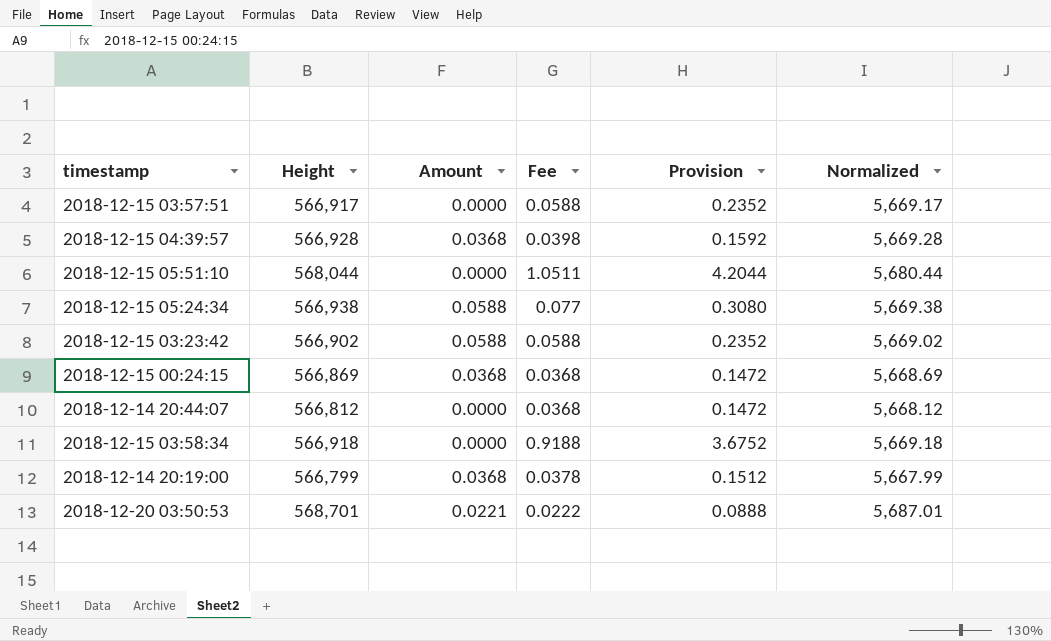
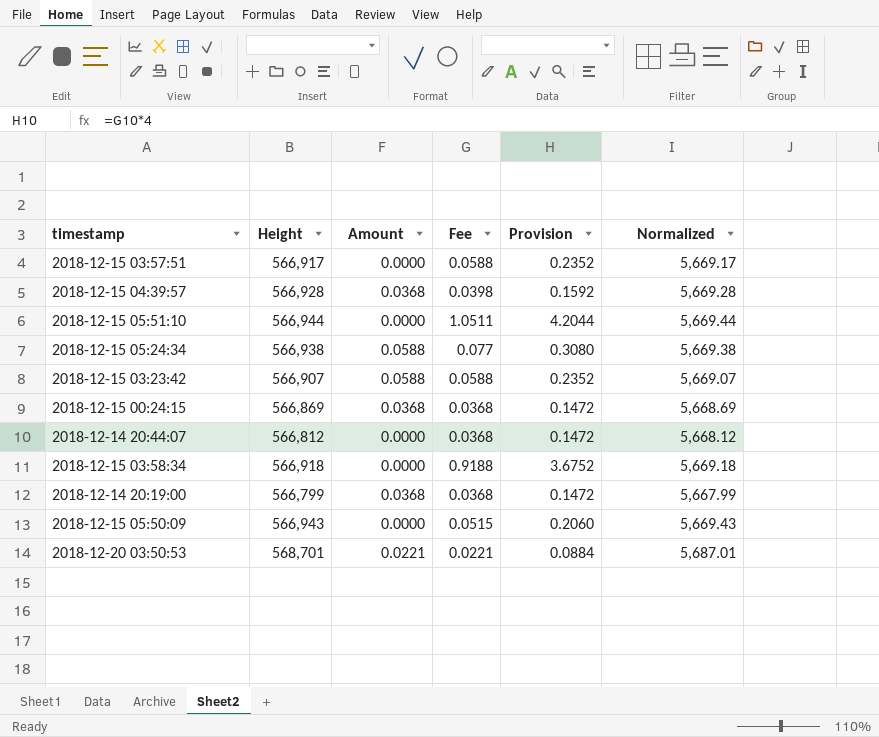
2018-12-15 05:51:10 | Height: 568,044 -> 566,944
2018-12-15 05:51:10 | Normalized: 5,680.44 -> 5,669.44
2018-12-15 03:23:42 | Height: 566,902 -> 566,907
2018-12-15 03:23:42 | Normalized: 5,669.02 -> 5,669.07
2018-12-14 20:19:00 | Fee: 0.0378 -> 0.0368
2018-12-14 20:19:00 | Provision: 0.1512 -> 0.1472
row 2018-12-15 05:50:09: none -> 566,943 | 0.0000 | 0.0515 | 0.2060 | 5,669.43
2018-12-20 03:50:53 | Fee: 0.0222 -> 0.0221
2018-12-20 03:50:53 | Provision: 0.0888 -> 0.0884

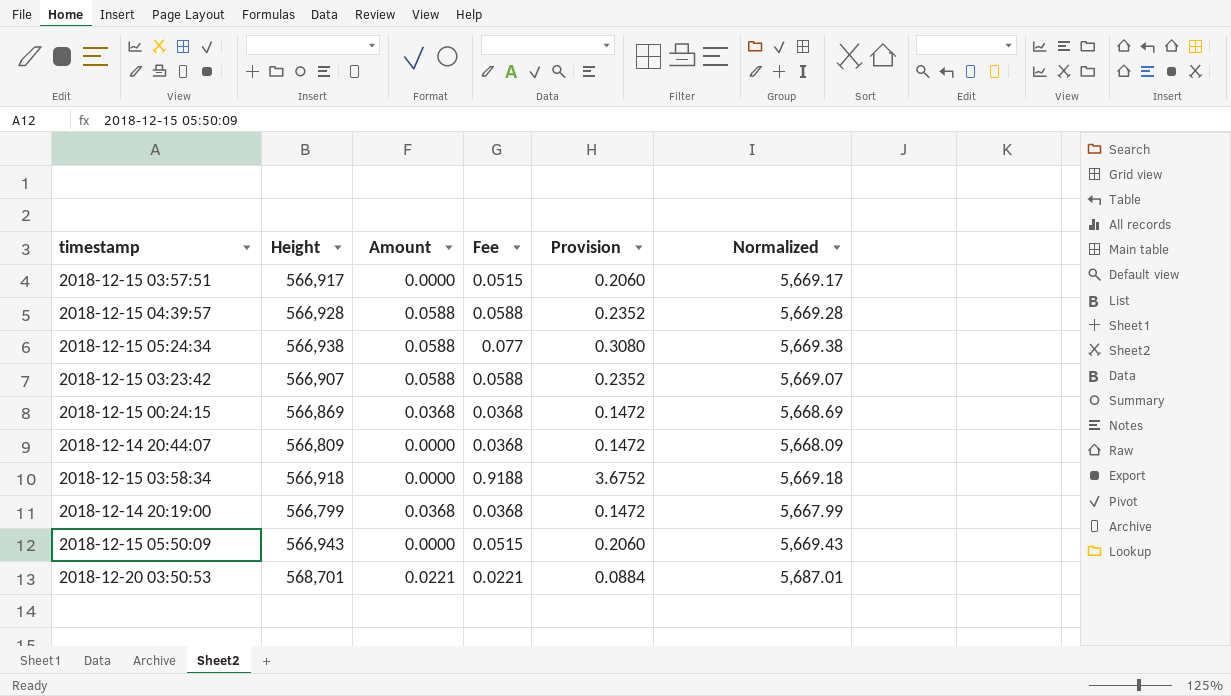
row 2018-12-15 05:51:10: 566,944 | 0.0000 | 1.0511 | 4.2044 | 5,669.44 -> none
2018-12-15 03:57:51 | Fee: 0.0588 -> 0.0515
2018-12-15 03:57:51 | Provision: 0.2352 -> 0.2060
2018-12-15 04:39:57 | Amount: 0.0368 -> 0.0588
2018-12-15 04:39:57 | Fee: 0.0398 -> 0.0588
2018-12-15 04:39:57 | Provision: 0.1592 -> 0.2352
2018-12-14 20:44:07 | Height: 566,812 -> 566,809
2018-12-14 20:44:07 | Normalized: 5,668.12 -> 5,668.09

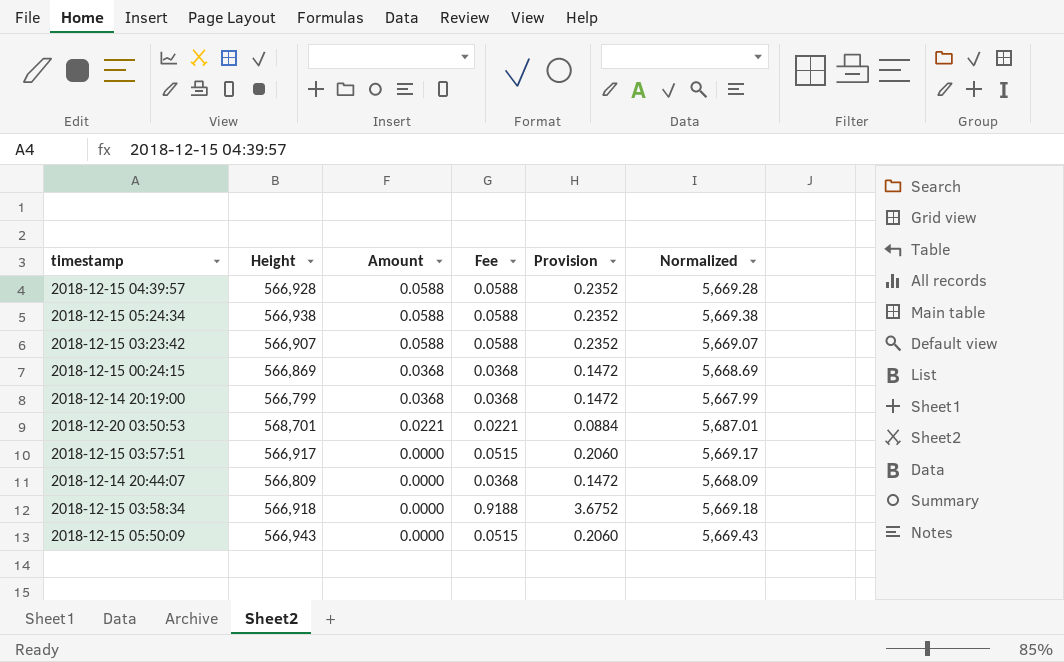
row order: none -> Amount descending
2018-12-15 05:24:34 | Fee: 0.077 -> 0.0588
2018-12-15 05:24:34 | Provision: 0.3080 -> 0.2352

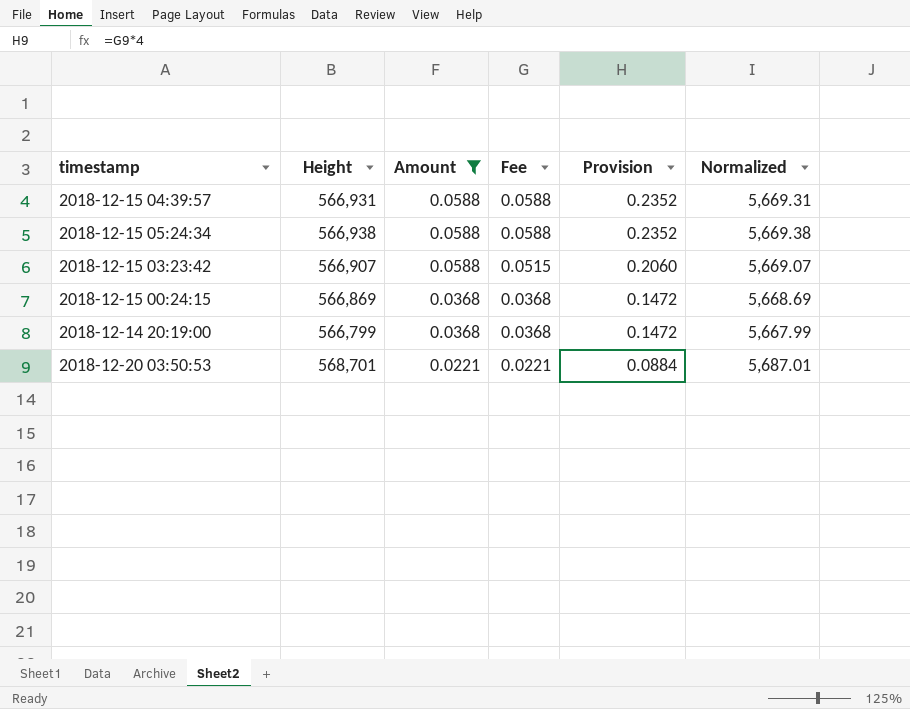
filter: none -> Amount != 0.0000
2018-12-15 04:39:57 | Height: 566,928 -> 566,931
2018-12-15 04:39:57 | Normalized: 5,669.28 -> 5,669.31
2018-12-15 03:23:42 | Fee: 0.0588 -> 0.0515
2018-12-15 03:23:42 | Provision: 0.2352 -> 0.2060

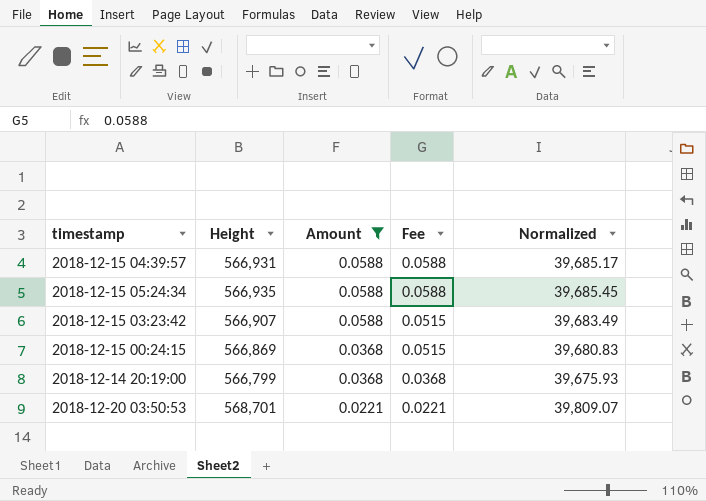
column Provision | formula: [Fee] * 4 -> none
column Normalized | formula: [Height] * 0.01 -> [Height] * 0.07
2018-12-15 05:24:34 | Height: 566,938 -> 566,935
2018-12-15 00:24:15 | Fee: 0.0368 -> 0.0515

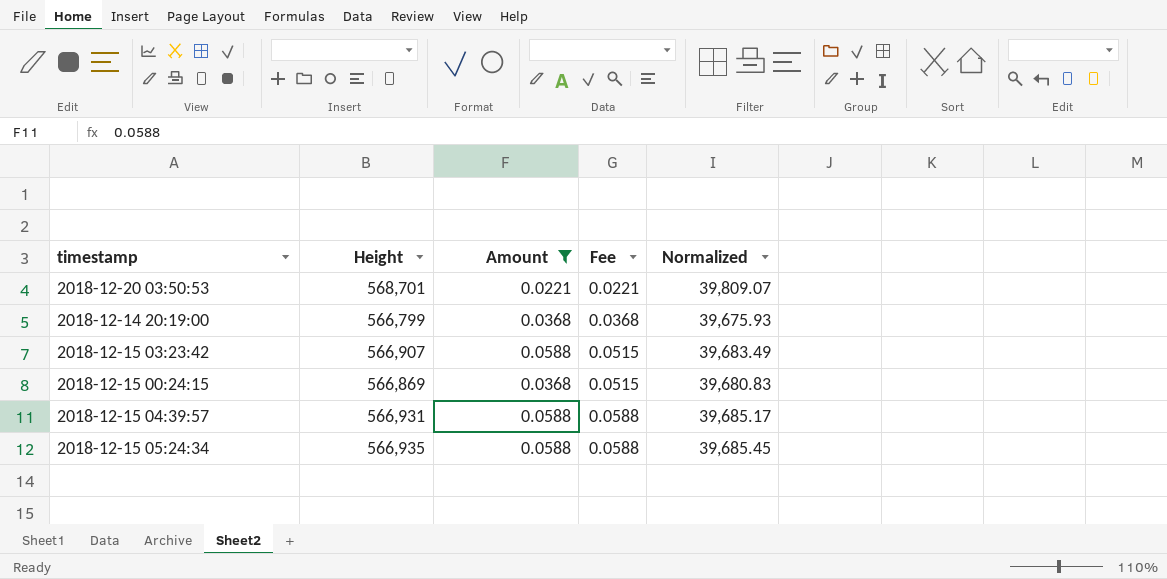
row order: Amount descending -> Fee ascending

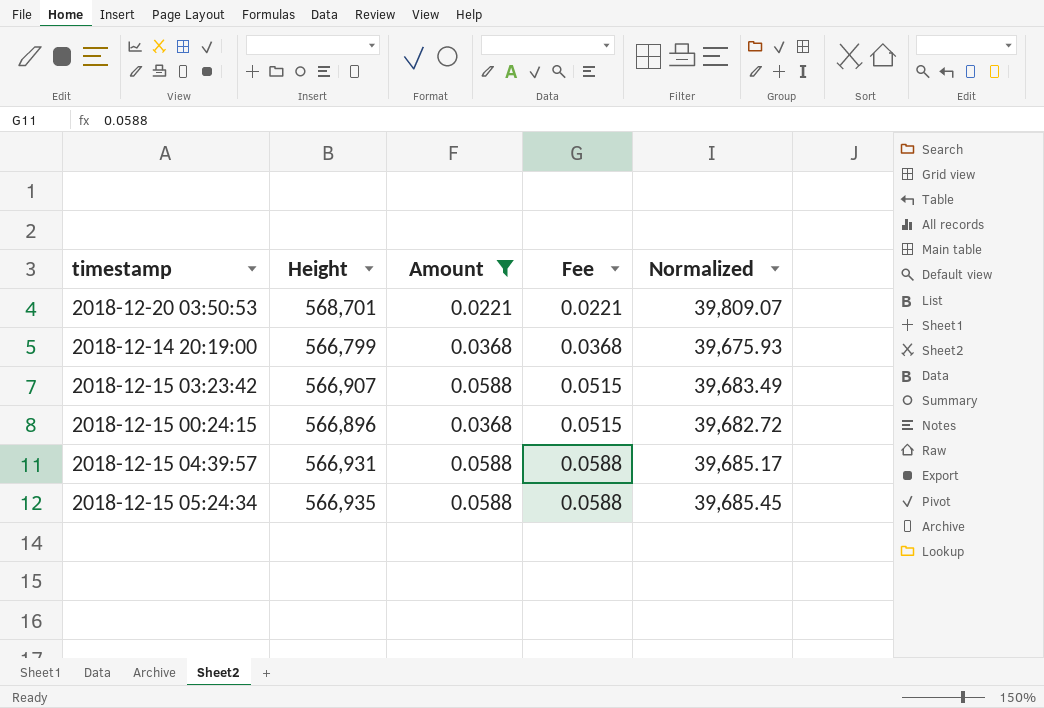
2018-12-15 00:24:15 | Height: 566,869 -> 566,896
2018-12-15 00:24:15 | Normalized: 39,680.83 -> 39,682.72

